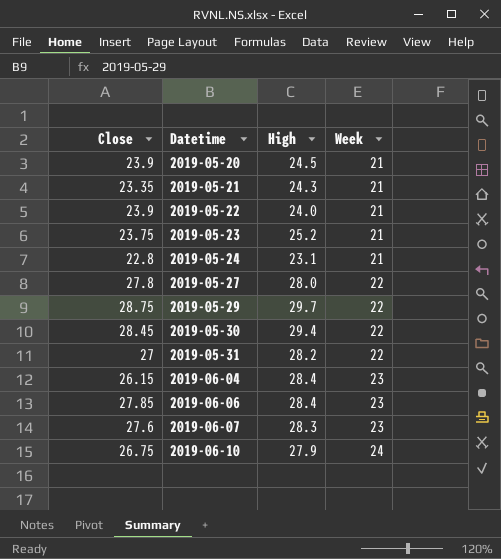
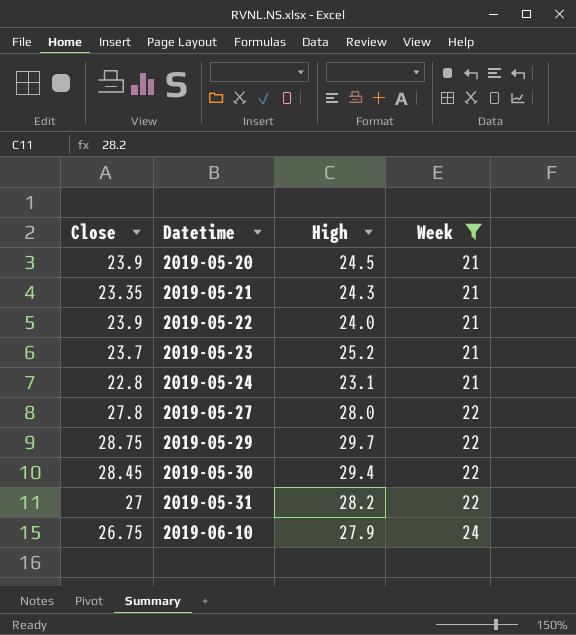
filter: none -> Week != 23
2019-05-23 | Close: 23.75 -> 23.7

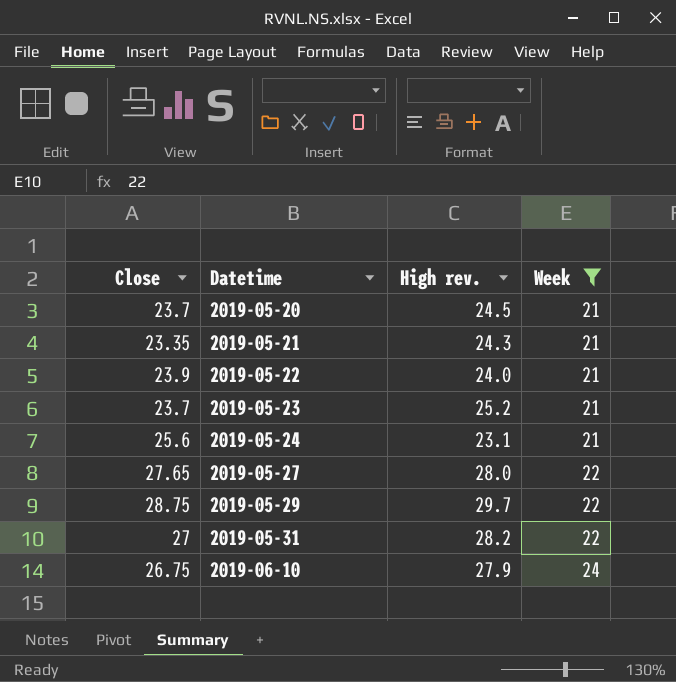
column name: High -> High rev.
row 2019-05-30: 28.45 | 29.4 | 22 -> none
2019-05-20 | Close: 23.9 -> 23.7
2019-05-24 | Close: 22.8 -> 25.6
2019-05-27 | Close: 27.8 -> 27.65

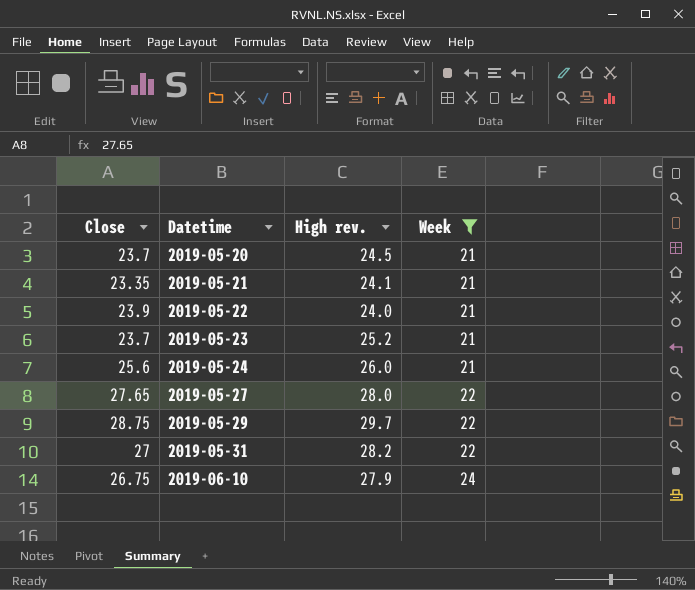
2019-05-21 | High rev.: 24.3 -> 24.1
2019-05-24 | High rev.: 23.1 -> 26.0

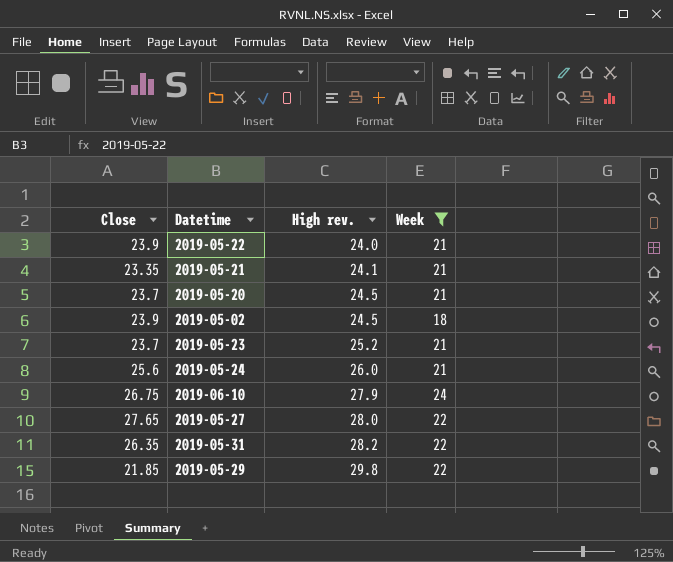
row order: Datetime ascending -> High rev. ascending
row 2019-05-02: none -> 23.9 | 24.5 | 18
2019-05-31 | Close: 27 -> 26.35
2019-05-29 | Close: 28.75 -> 21.85
2019-05-29 | High rev.: 29.7 -> 29.8

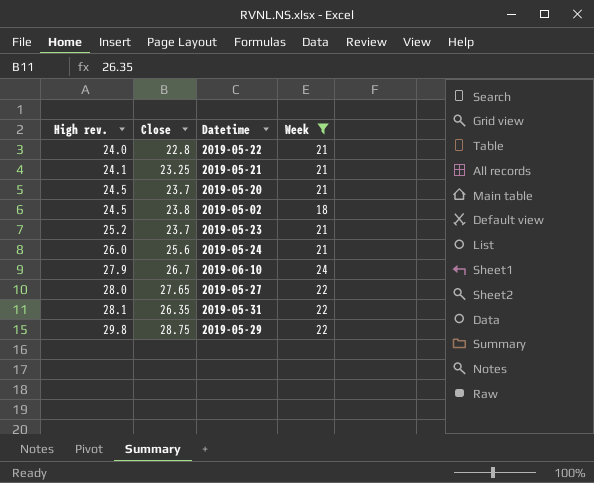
column High rev. | position: 3 -> 1
2019-05-22 | Close: 23.9 -> 22.8
2019-05-21 | Close: 23.35 -> 23.25
2019-05-02 | Close: 23.9 -> 23.8
2019-06-10 | Close: 26.75 -> 26.7
2019-05-31 | High rev.: 28.2 -> 28.1
2019-05-29 | Close: 21.85 -> 28.75

